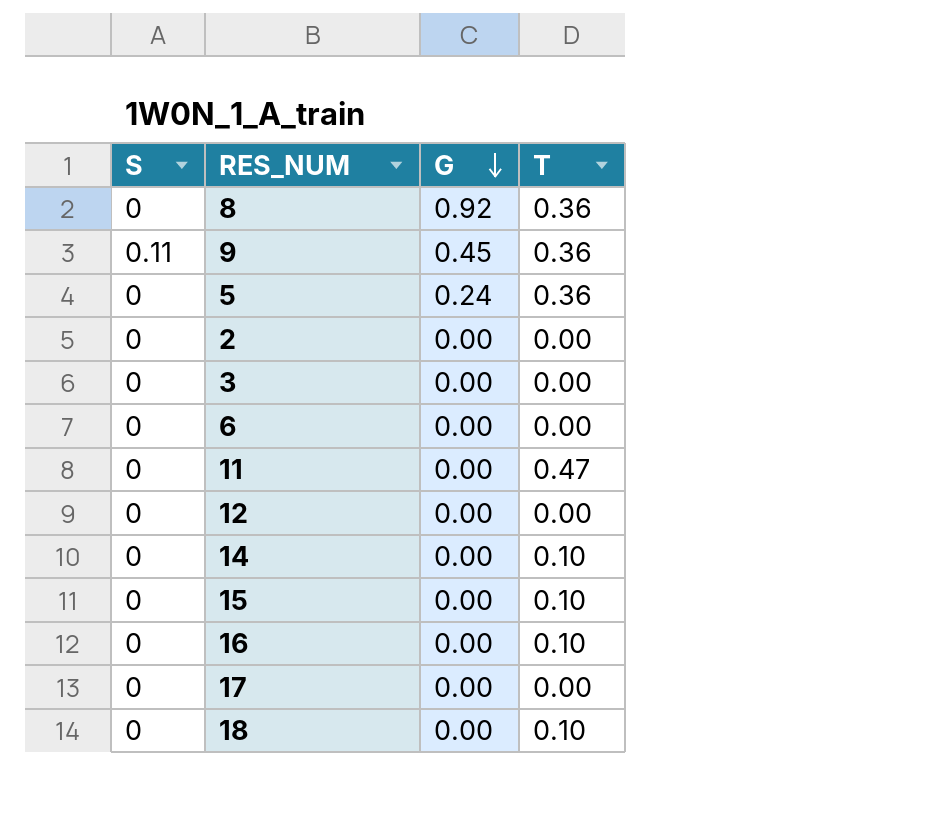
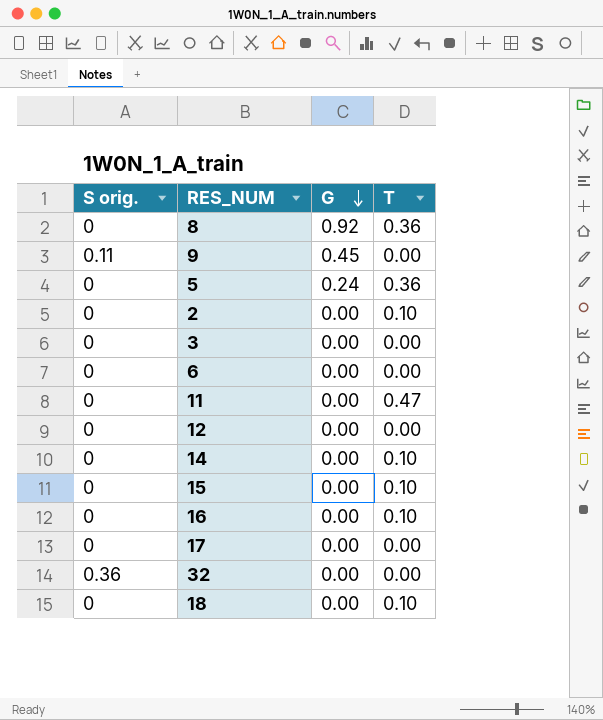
column name: S -> S orig.
9 | T: 0.36 -> 0.00
2 | T: 0.00 -> 0.10
row 32: none -> 0.36 | 0.00 | 0.00

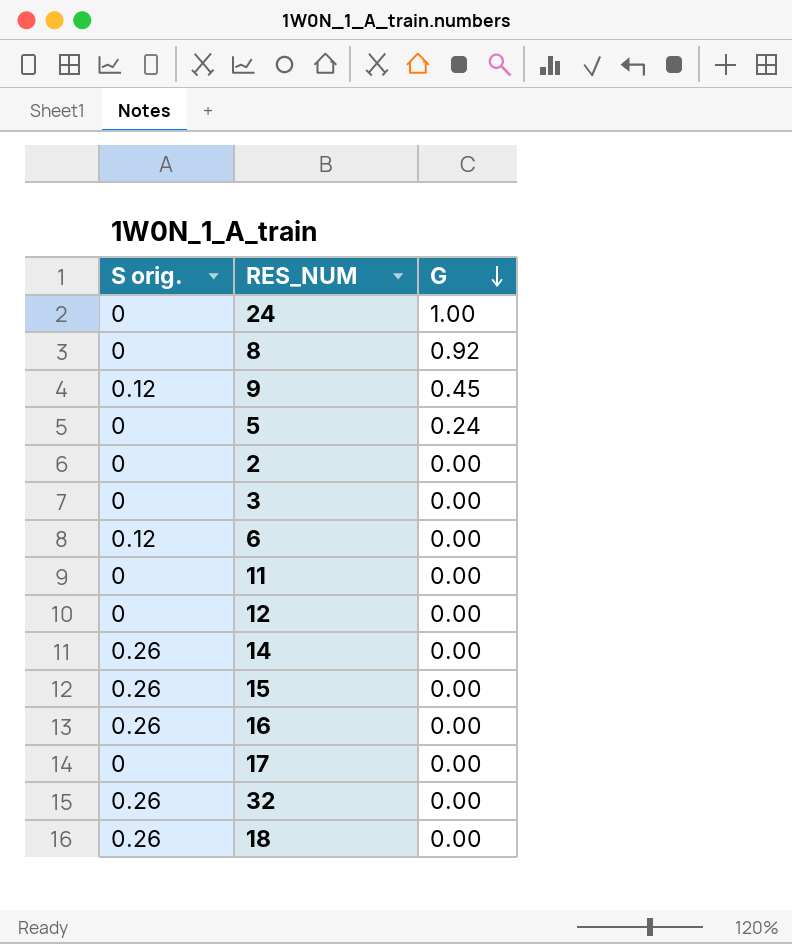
column T | position: 4 -> none
row 24: none -> 0 | 1.00
9 | S orig.: 0.11 -> 0.12
6 | S orig.: 0 -> 0.12
14 | S orig.: 0 -> 0.26
15 | S orig.: 0 -> 0.26
16 | S orig.: 0 -> 0.26
32 | S orig.: 0.36 -> 0.26
18 | S orig.: 0 -> 0.26

